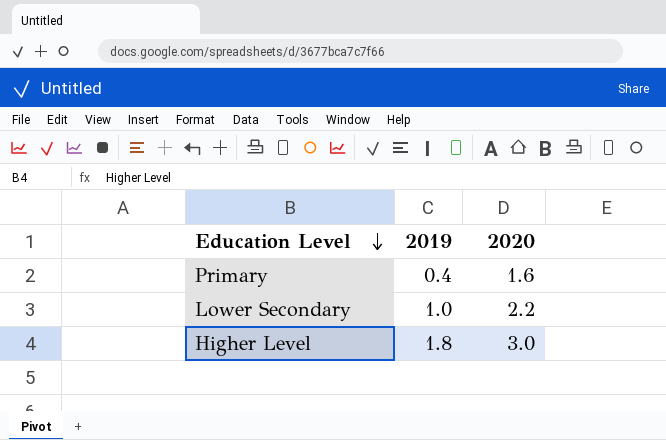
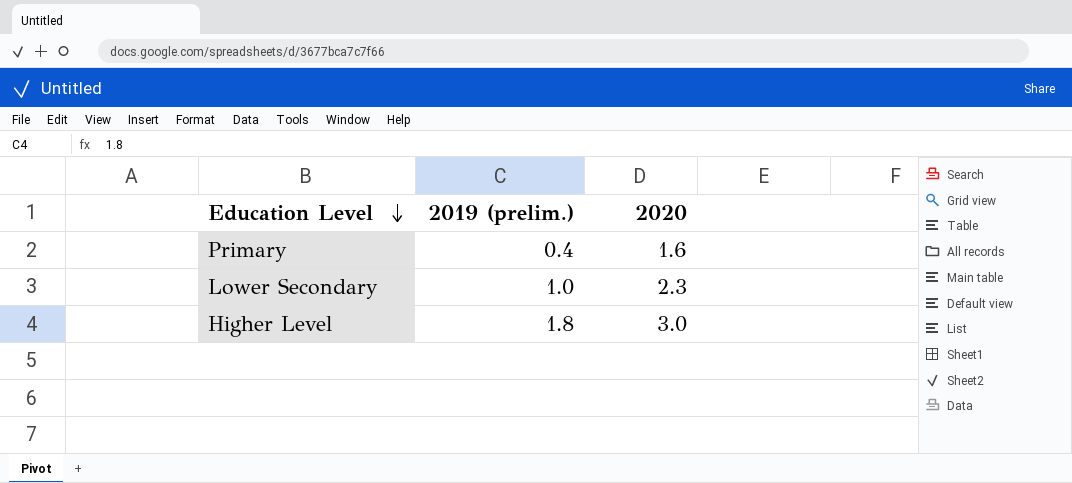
column name: 2019 -> 2019 (prelim.)
Lower Secondary | 2020: 2.2 -> 2.3

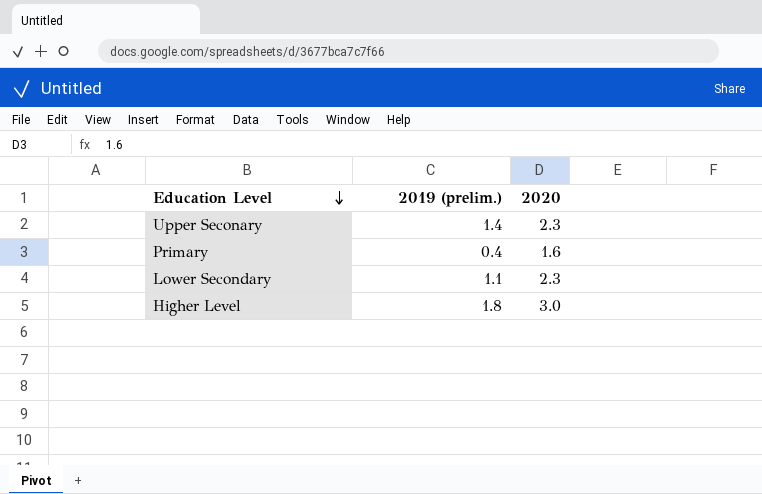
row Upper Seconary: none -> 1.4 | 2.3
Lower Secondary | 2019 (prelim.): 1.0 -> 1.1

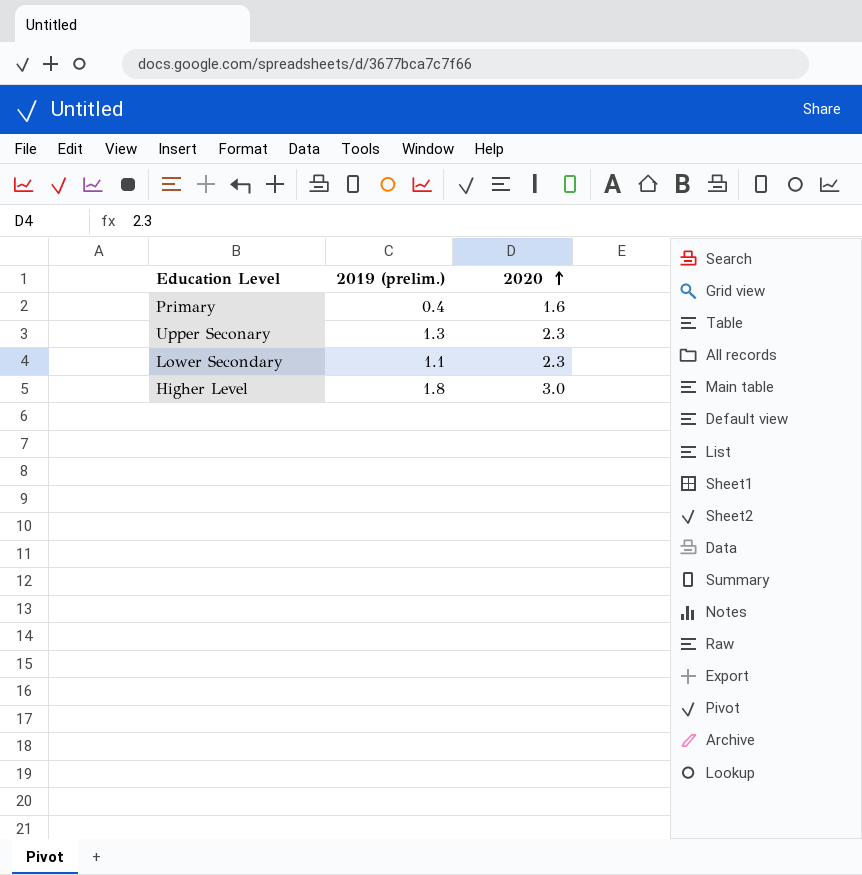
row order: Education Level descending -> 2020 ascending
Upper Seconary | 2019 (prelim.): 1.4 -> 1.3

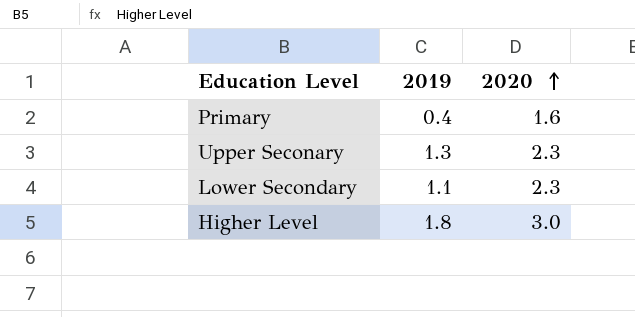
column name: 2019 (prelim.) -> 2019

